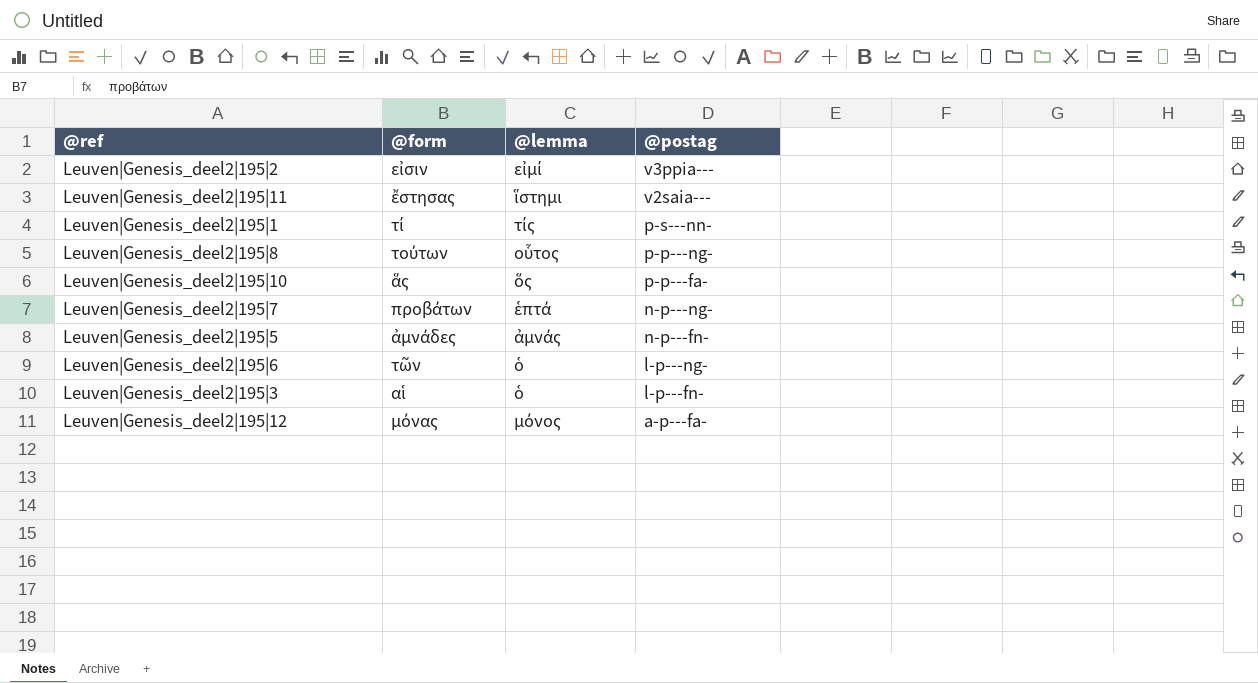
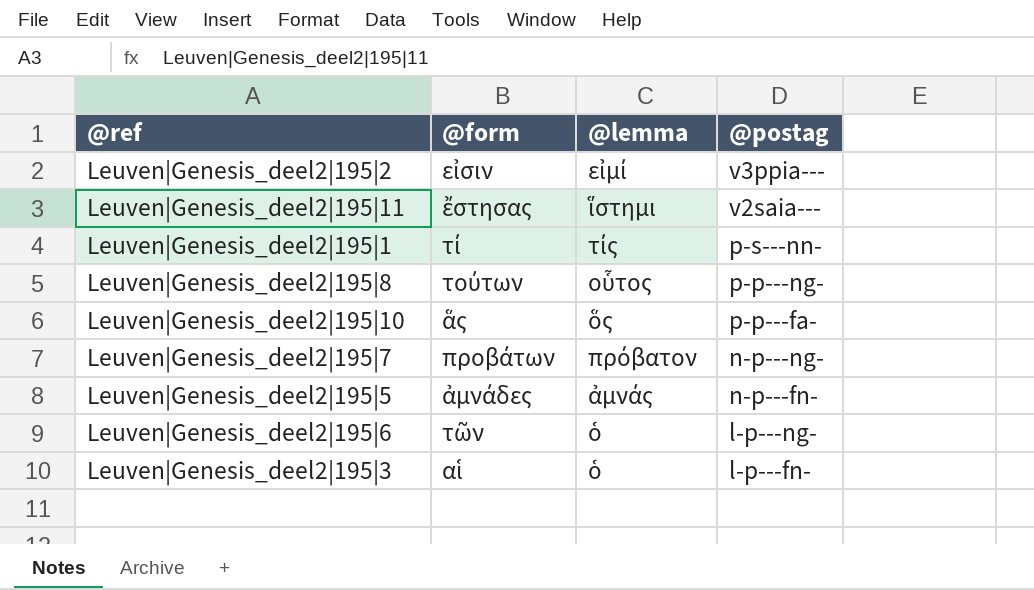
row Leuven|Genesis_deel2|195|12: μόνας | μόνος | a-p---fa- -> none
Leuven|Genesis_deel2|195|7 | @lemma: ἑπτά -> πρόβατον

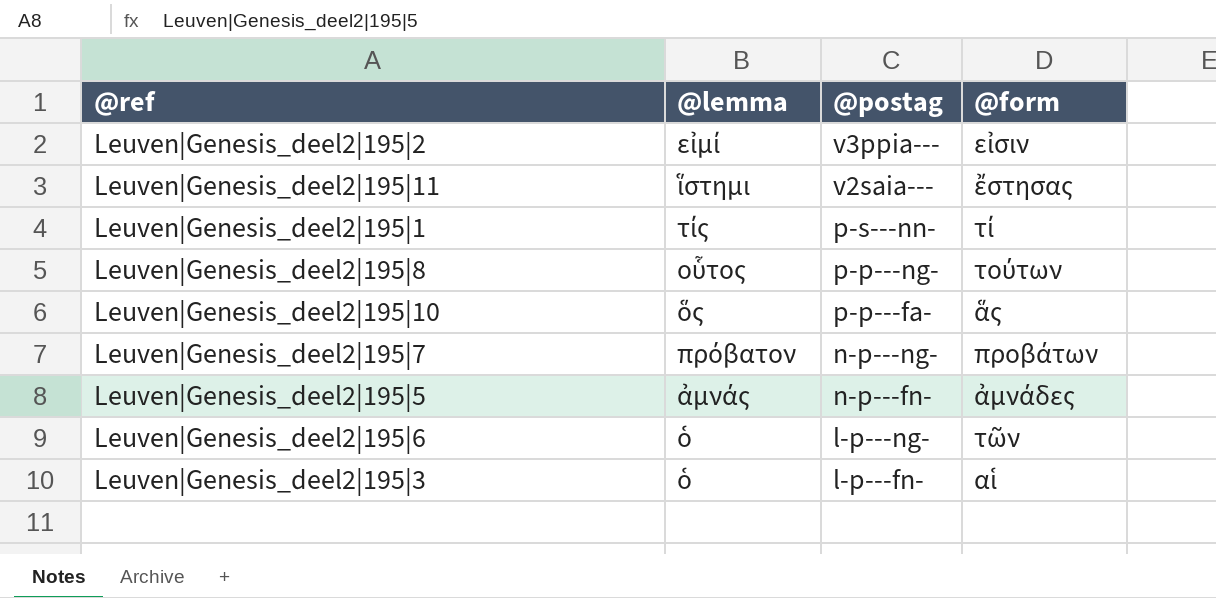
column @form | position: 2 -> 4

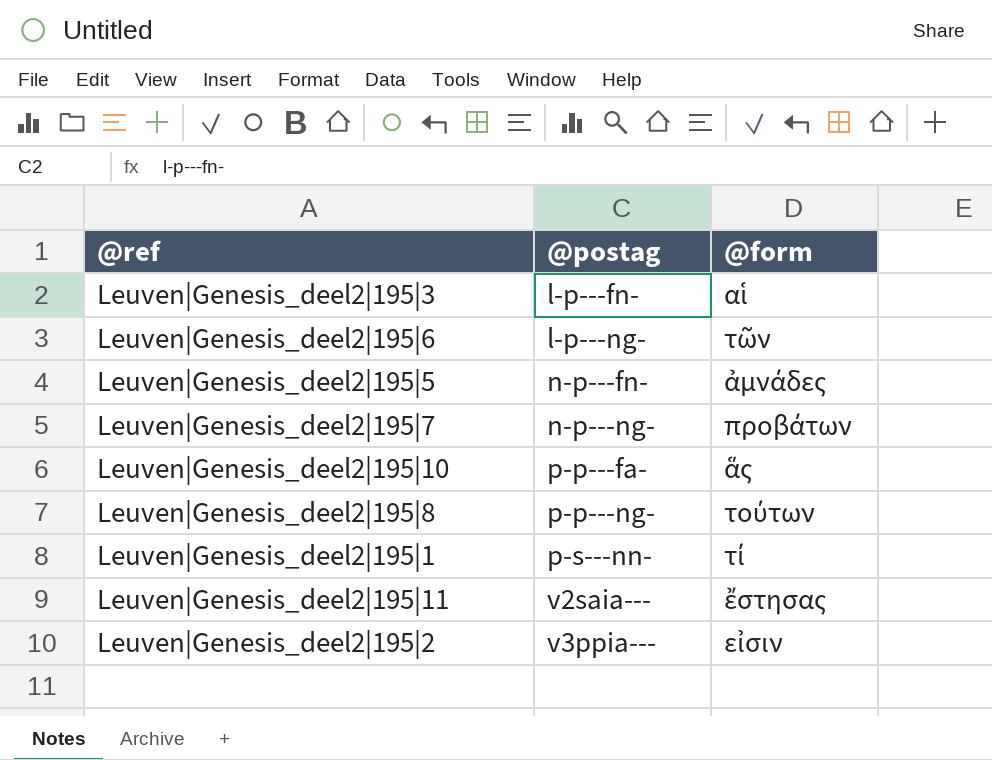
row order: @postag descending -> @postag ascending
column @lemma | position: 2 -> none

